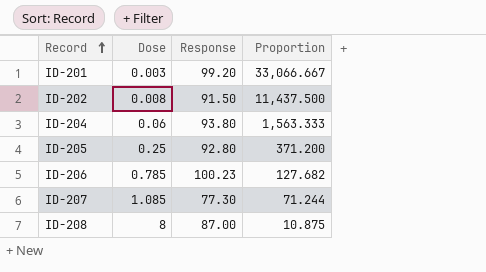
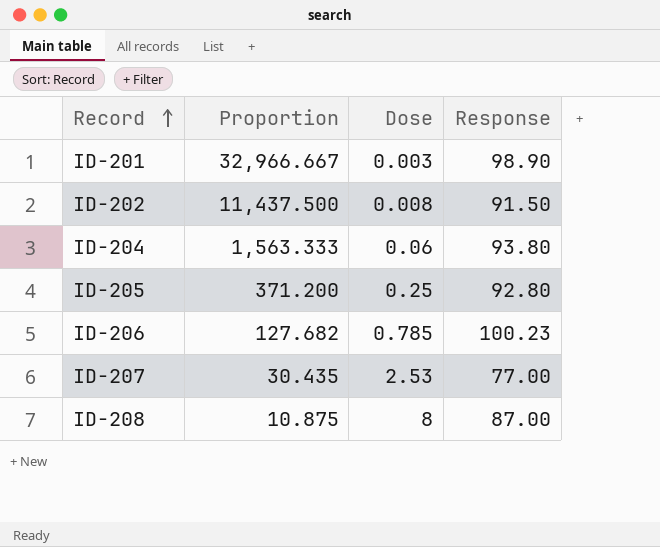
column Proportion | position: 4 -> 2
ID-201 | Proportion: 33,066.667 -> 32,966.667
ID-201 | Response: 99.20 -> 98.90
ID-207 | Proportion: 71.244 -> 30.435
ID-207 | Dose: 1.085 -> 2.53
ID-207 | Response: 77.30 -> 77.00

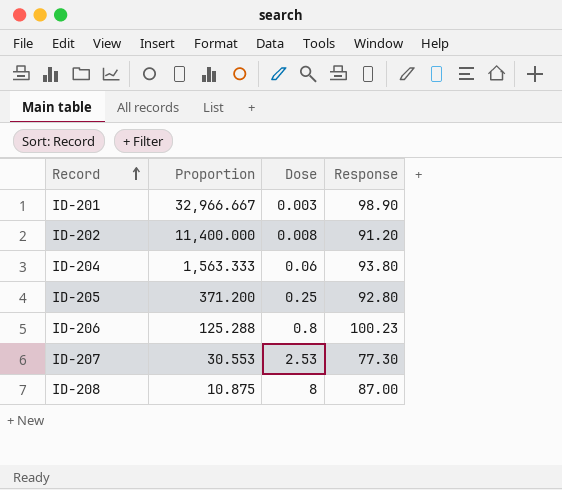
ID-202 | Proportion: 11,437.500 -> 11,400.000
ID-202 | Response: 91.50 -> 91.20
ID-206 | Proportion: 127.682 -> 125.288
ID-206 | Dose: 0.785 -> 0.8
ID-207 | Proportion: 30.435 -> 30.553
ID-207 | Response: 77.00 -> 77.30

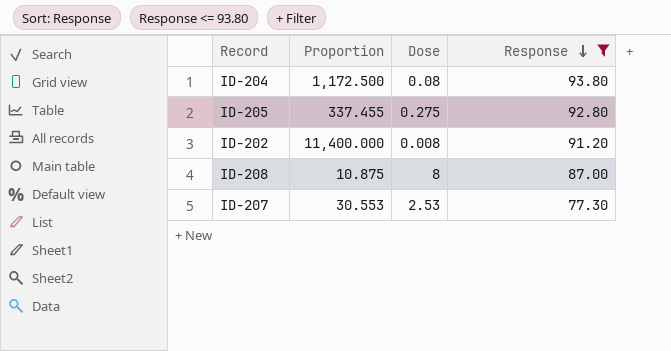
filter: none -> Response <= 93.80
row order: Record ascending -> Response descending
ID-204 | Proportion: 1,563.333 -> 1,172.500
ID-204 | Dose: 0.06 -> 0.08
ID-205 | Proportion: 371.200 -> 337.455
ID-205 | Dose: 0.25 -> 0.275

